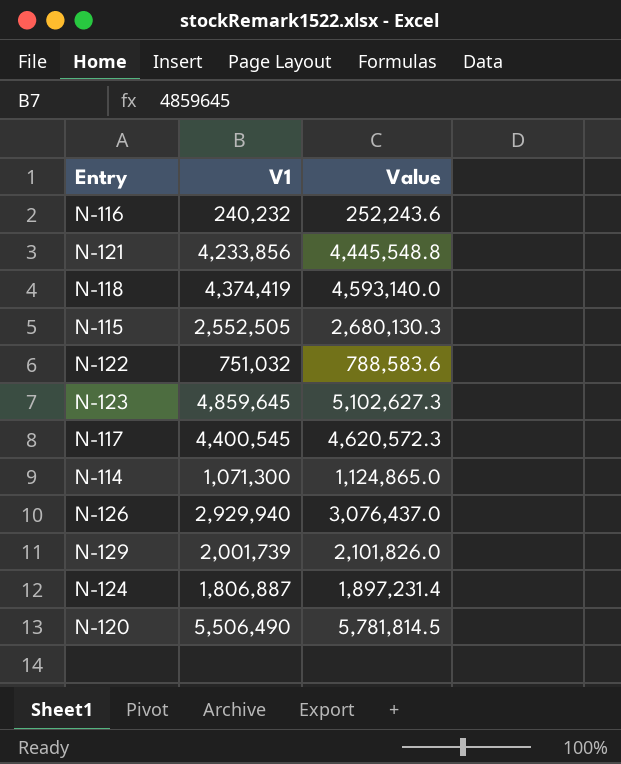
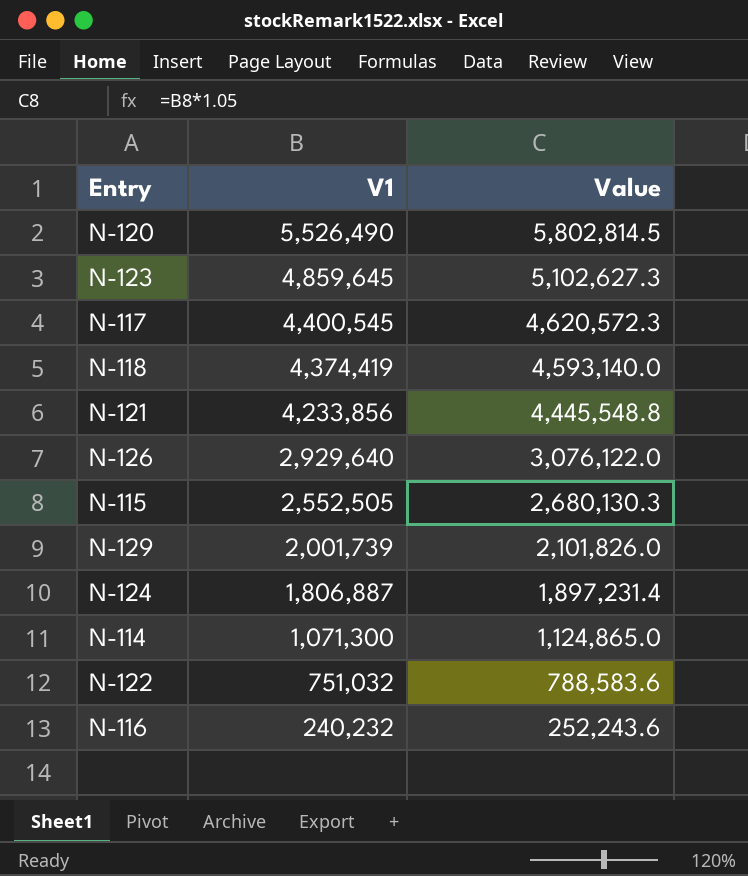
row order: none -> V1 descending
N-120 | V1: 5,506,490 -> 5,526,490
N-120 | Value: 5,781,814.5 -> 5,802,814.5
N-126 | V1: 2,929,940 -> 2,929,640
N-126 | Value: 3,076,437.0 -> 3,076,122.0

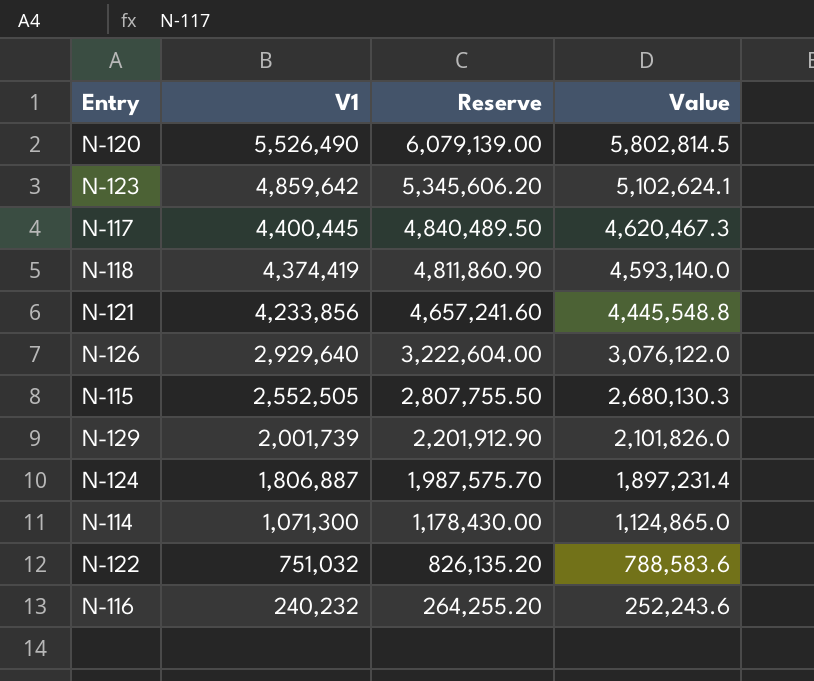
column Reserve | formula: none -> [V1] * 1.1
N-123 | V1: 4,859,645 -> 4,859,642
N-123 | Value: 5,102,627.3 -> 5,102,624.1
N-117 | V1: 4,400,545 -> 4,400,445
N-117 | Value: 4,620,572.3 -> 4,620,467.3

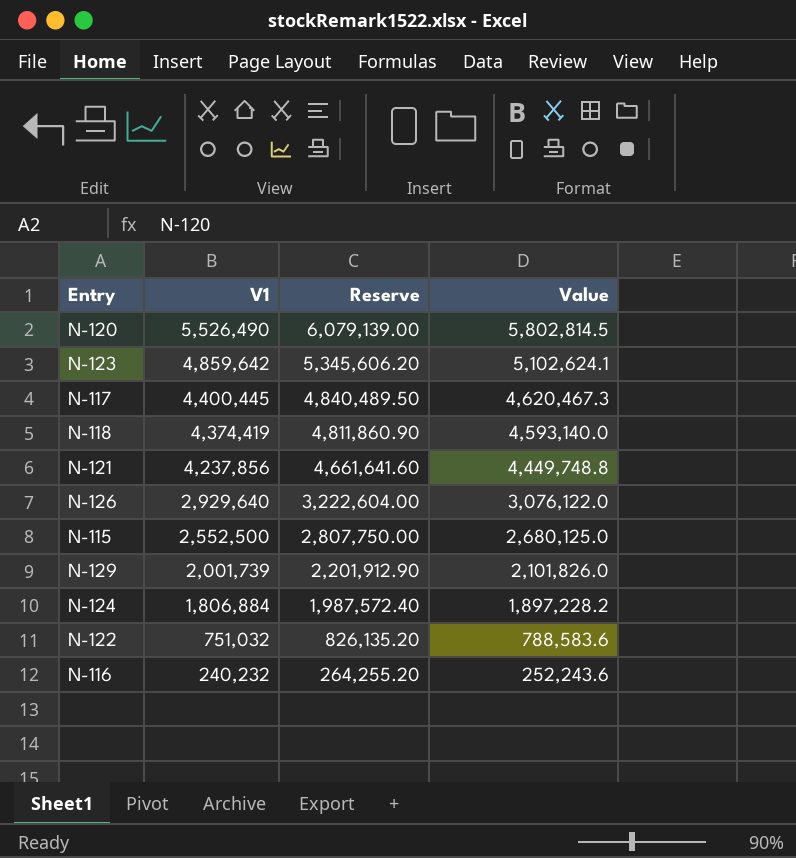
row N-114: 1,071,300 | 1,178,430.00 | 1,124,865.0 -> none
N-121 | V1: 4,233,856 -> 4,237,856
N-121 | Reserve: 4,657,241.60 -> 4,661,641.60
N-121 | Value: 4,445,548.8 -> 4,449,748.8
N-115 | V1: 2,552,505 -> 2,552,500
N-115 | Reserve: 2,807,755.50 -> 2,807,750.00
N-115 | Value: 2,680,130.3 -> 2,680,125.0
N-124 | V1: 1,806,887 -> 1,806,884
N-124 | Reserve: 1,987,575.70 -> 1,987,572.40
N-124 | Value: 1,897,231.4 -> 1,897,228.2

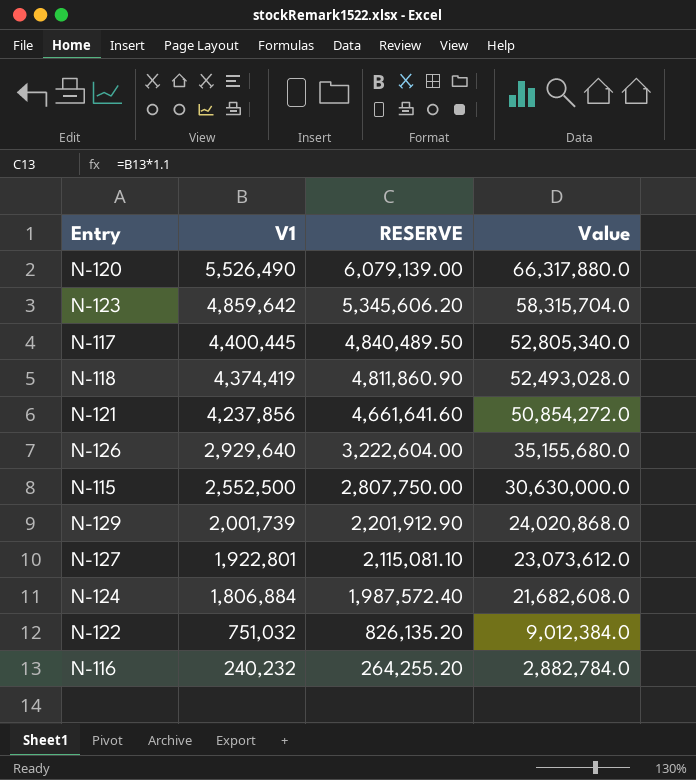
column name: Reserve -> RESERVE
column Value | formula: [V1] * 1.05 -> [V1] * 12
row N-127: none -> 1,922,801 | 2,115,081.10 | 23,073,612.0

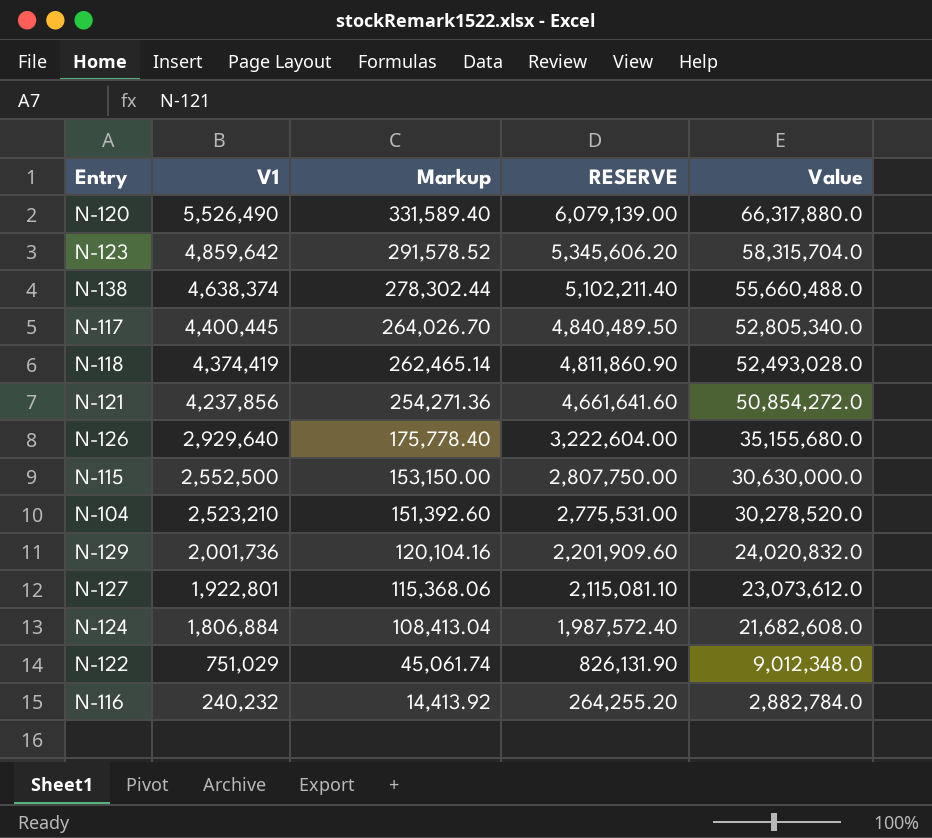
column Markup | formula: none -> [V1] * 0.06
row N-138: none -> 4,638,374 | 278,302.44 | 5,102,211.40 | 55,660,488.0
row N-104: none -> 2,523,210 | 151,392.60 | 2,775,531.00 | 30,278,520.0
N-129 | V1: 2,001,739 -> 2,001,736
N-129 | RESERVE: 2,201,912.90 -> 2,201,909.60
N-129 | Value: 24,020,868.0 -> 24,020,832.0
N-122 | V1: 751,032 -> 751,029
N-122 | RESERVE: 826,135.20 -> 826,131.90
N-122 | Value: 9,012,384.0 -> 9,012,348.0

